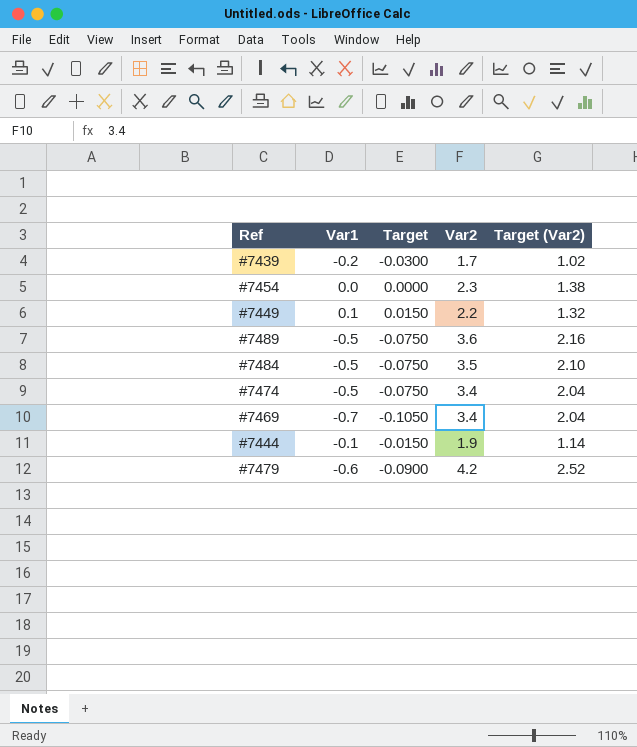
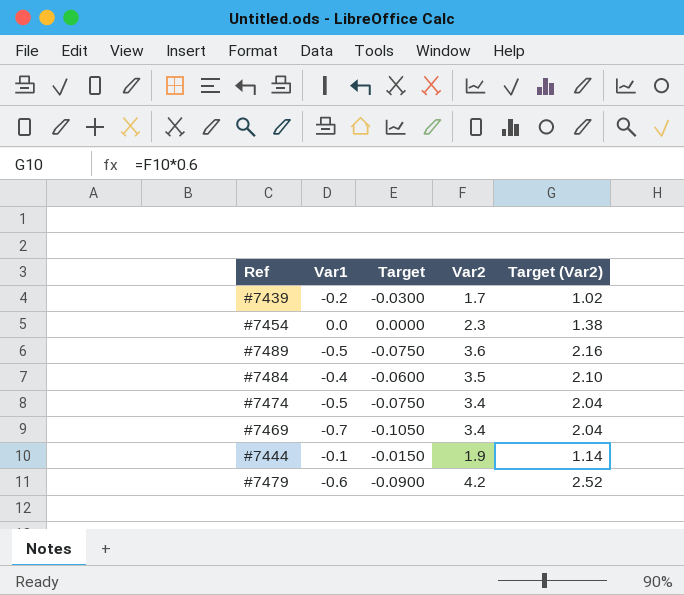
row #7449: 0.1 | 0.0150 | 2.2 | 1.32 -> none
#7484 | Var1: -0.5 -> -0.4
#7484 | Target: -0.0750 -> -0.0600

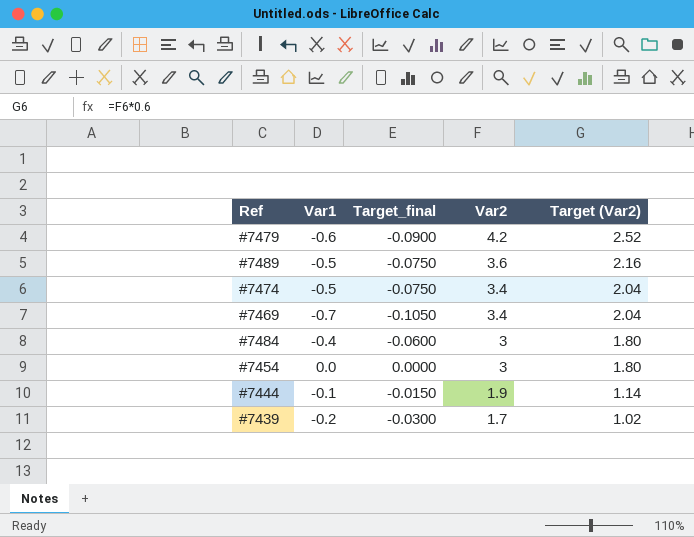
row order: none -> Var2 descending
column name: Target -> Target_final
#7484 | Var2: 3.5 -> 3
#7484 | Target (Var2): 2.10 -> 1.80
#7454 | Var2: 2.3 -> 3
#7454 | Target (Var2): 1.38 -> 1.80

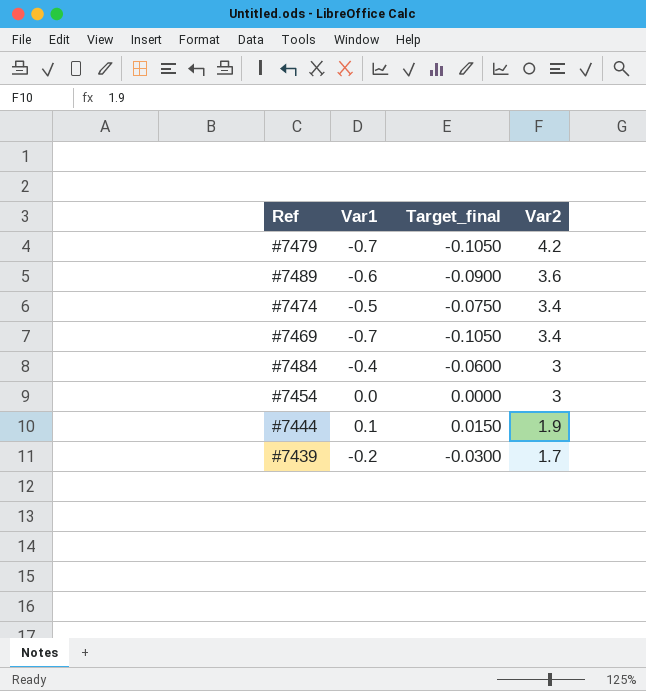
column Target (Var2) | formula: [Var2] * 0.6 -> none
#7479 | Var1: -0.6 -> -0.7
#7479 | Target_final: -0.0900 -> -0.1050
#7489 | Var1: -0.5 -> -0.6
#7489 | Target_final: -0.0750 -> -0.0900
#7444 | Var1: -0.1 -> 0.1
#7444 | Target_final: -0.0150 -> 0.0150

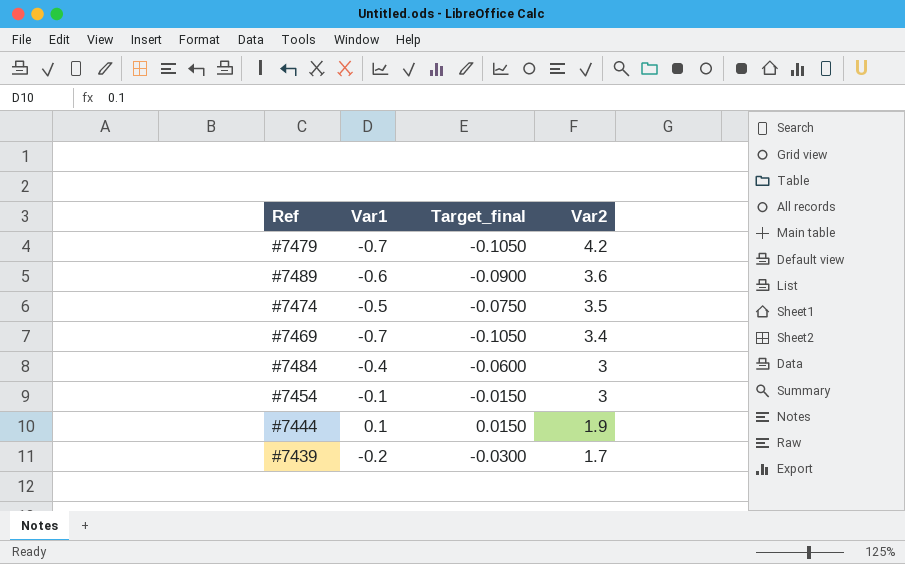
#7474 | Var2: 3.4 -> 3.5
#7454 | Var1: 0.0 -> -0.1
#7454 | Target_final: 0.0000 -> -0.0150

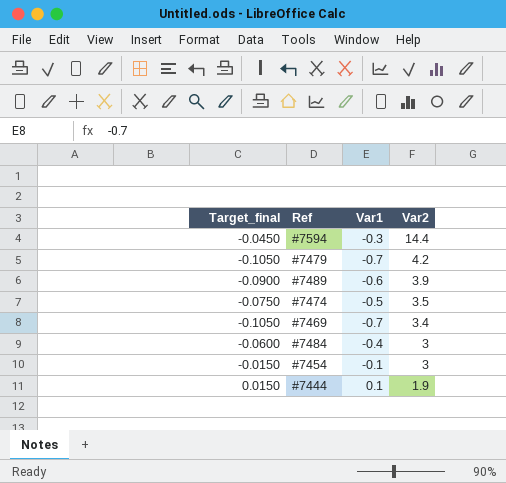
column Target_final | position: 3 -> 1
row #7439: -0.2 | -0.0300 | 1.7 -> none
row #7594: none -> -0.0450 | -0.3 | 14.4
#7489 | Var2: 3.6 -> 3.9

